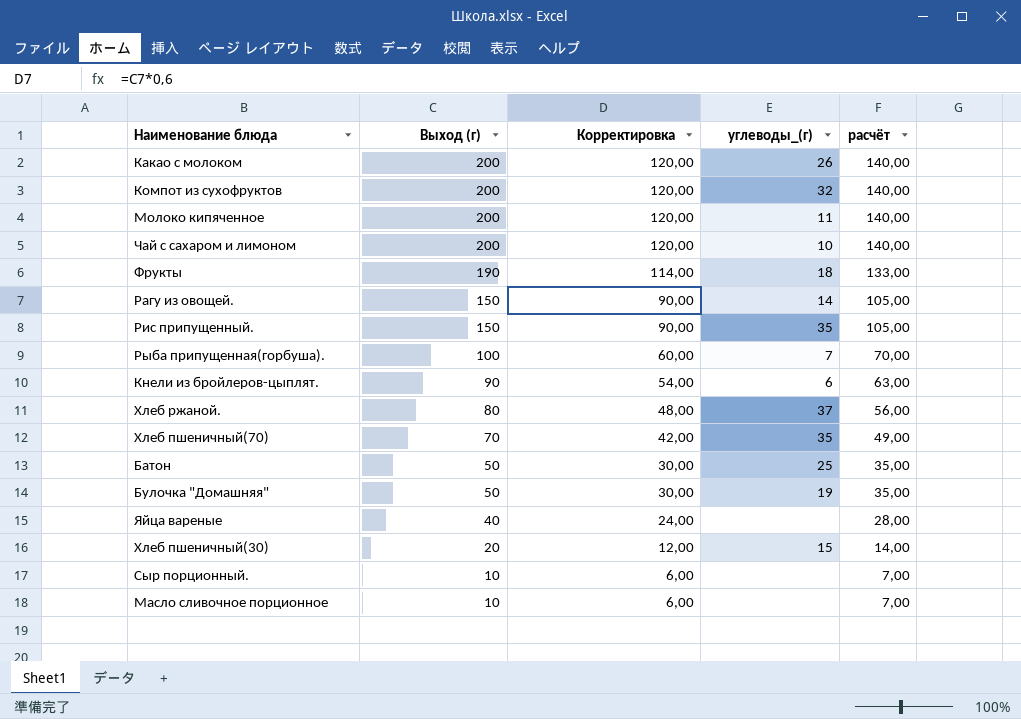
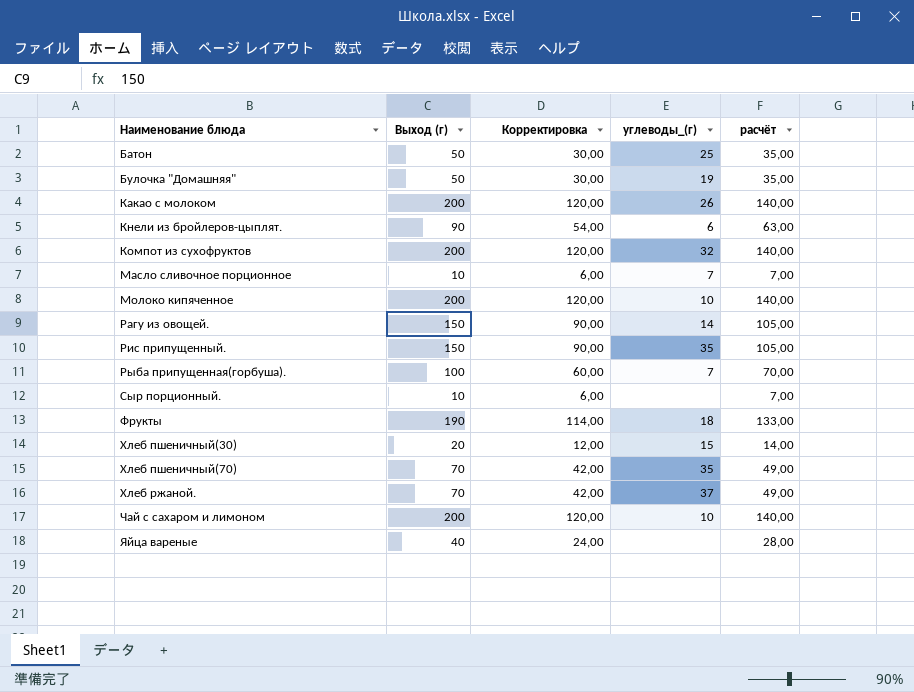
row order: Выход (г) descending -> Наименование блюда ascending
Масло сливочное порционное | углеводы_(г): none -> 7
Молоко кипяченное | углеводы_(г): 11 -> 10
Хлеб ржаной. | Выход (г): 80 -> 70
Хлеб ржаной. | Корректировка: 48,00 -> 42,00
Хлеб ржаной. | расчёт: 56,00 -> 49,00

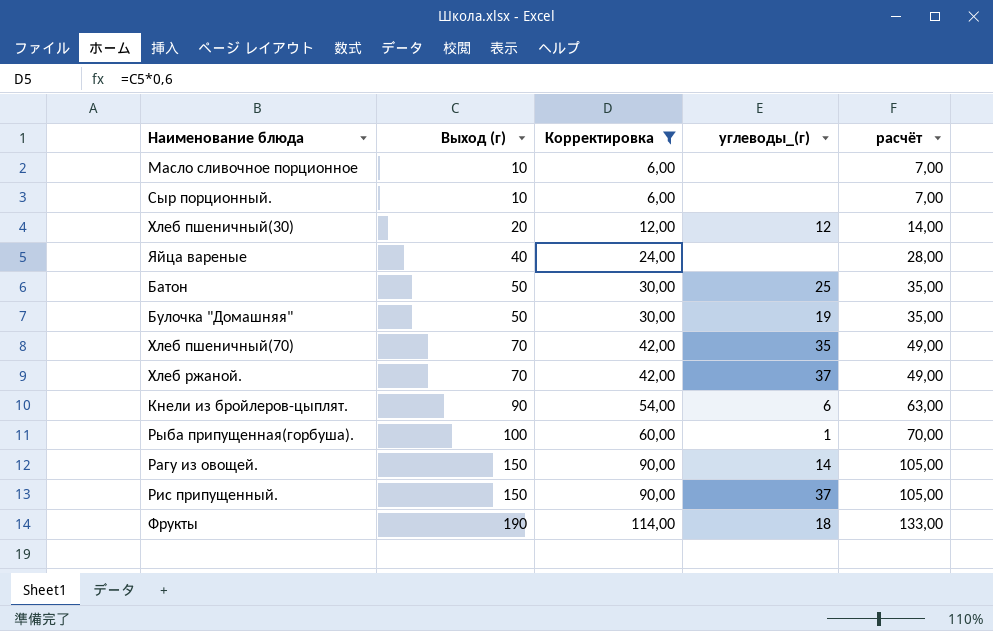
filter: none -> Корректировка != 120,00
row order: Наименование блюда ascending -> Выход (г) ascending
Масло сливочное порционное | углеводы_(г): 7 -> none
Хлеб пшеничный(30) | углеводы_(г): 15 -> 12
Рыба припущенная(горбуша). | углеводы_(г): 7 -> 1
Рис припущенный. | углеводы_(г): 35 -> 37

